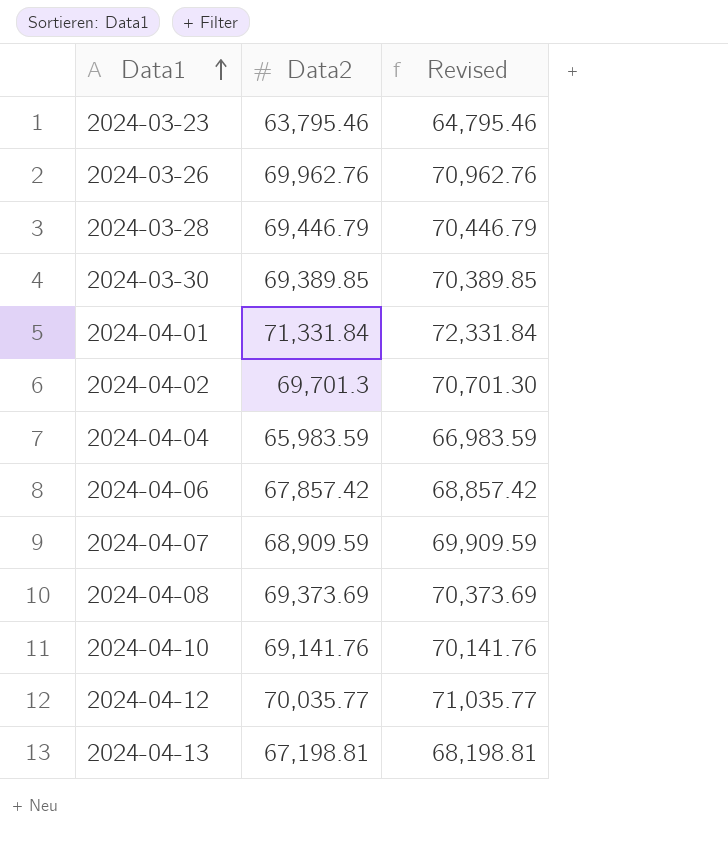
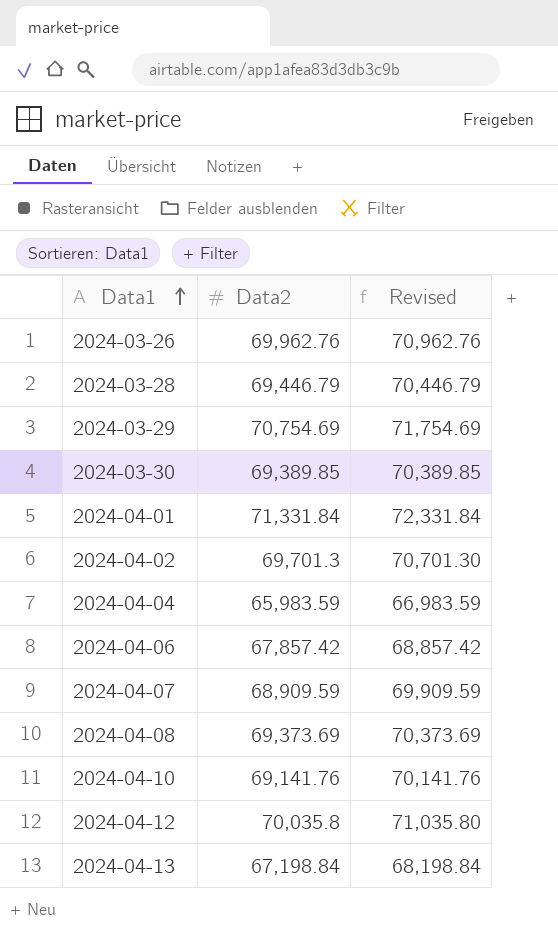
row 2024-03-23: 63,795.46 | 64,795.46 -> none
row 2024-03-29: none -> 70,754.69 | 71,754.69
2024-04-12 | Data2: 70,035.77 -> 70,035.8
2024-04-12 | Revised: 71,035.77 -> 71,035.80
2024-04-13 | Data2: 67,198.81 -> 67,198.84
2024-04-13 | Revised: 68,198.81 -> 68,198.84

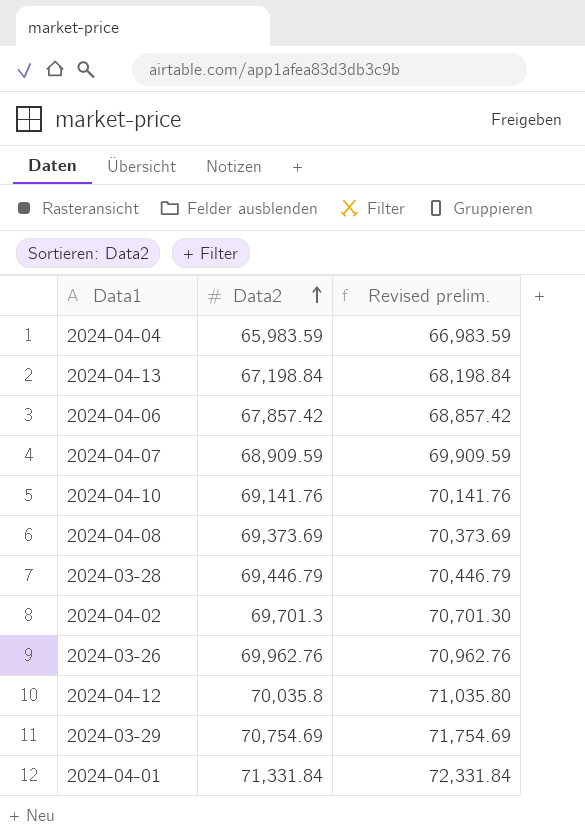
row order: Data1 ascending -> Data2 ascending
column name: Revised -> Revised prelim.
row 2024-03-30: 69,389.85 | 70,389.85 -> none

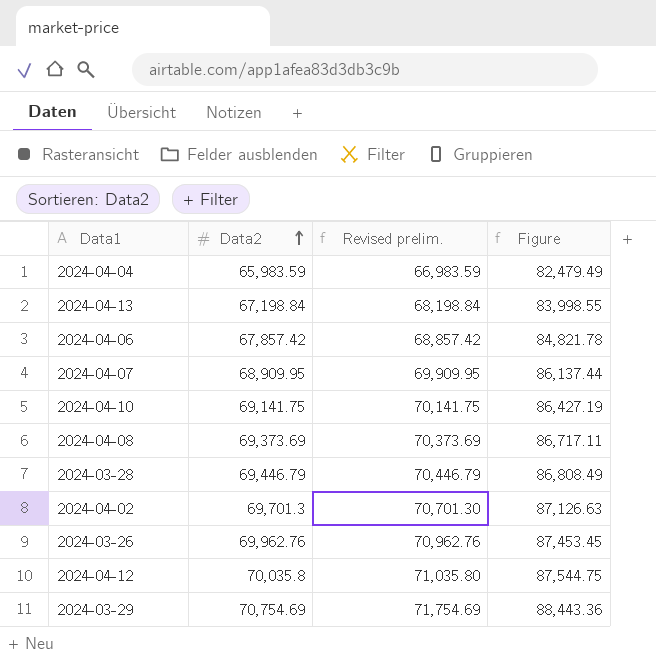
column Figure | formula: none -> [Data2] * 1.25
row 2024-04-01: 71,331.84 | 72,331.84 -> none
2024-04-07 | Data2: 68,909.59 -> 68,909.95
2024-04-07 | Revised prelim.: 69,909.59 -> 69,909.95
2024-04-10 | Data2: 69,141.76 -> 69,141.75
2024-04-10 | Revised prelim.: 70,141.76 -> 70,141.75

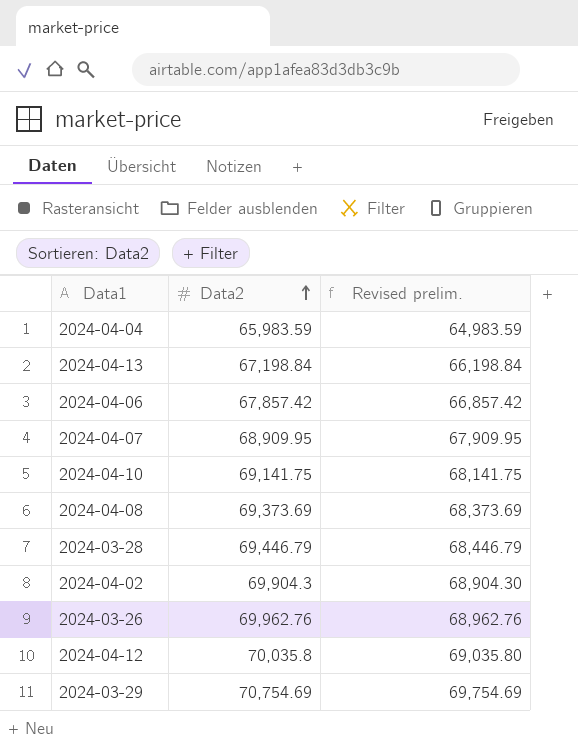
column Figure | formula: [Data2] * 1.25 -> none
column Revised prelim. | formula: [Data2] + 1000 -> [Data2] - 1000
2024-04-02 | Data2: 69,701.3 -> 69,904.3

